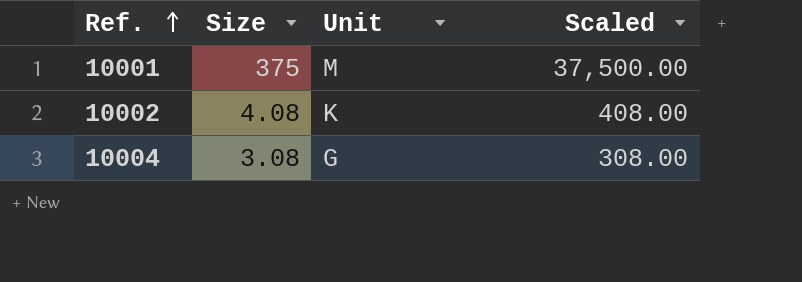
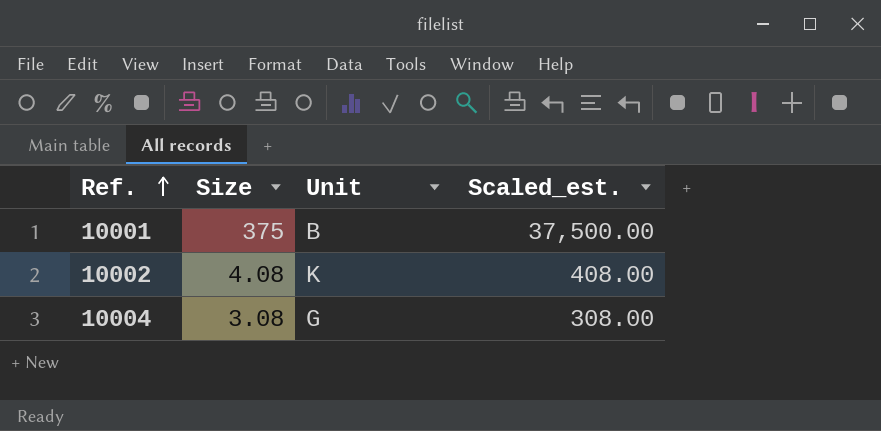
column name: Scaled -> Scaled_est.
10001 | Unit: M -> B

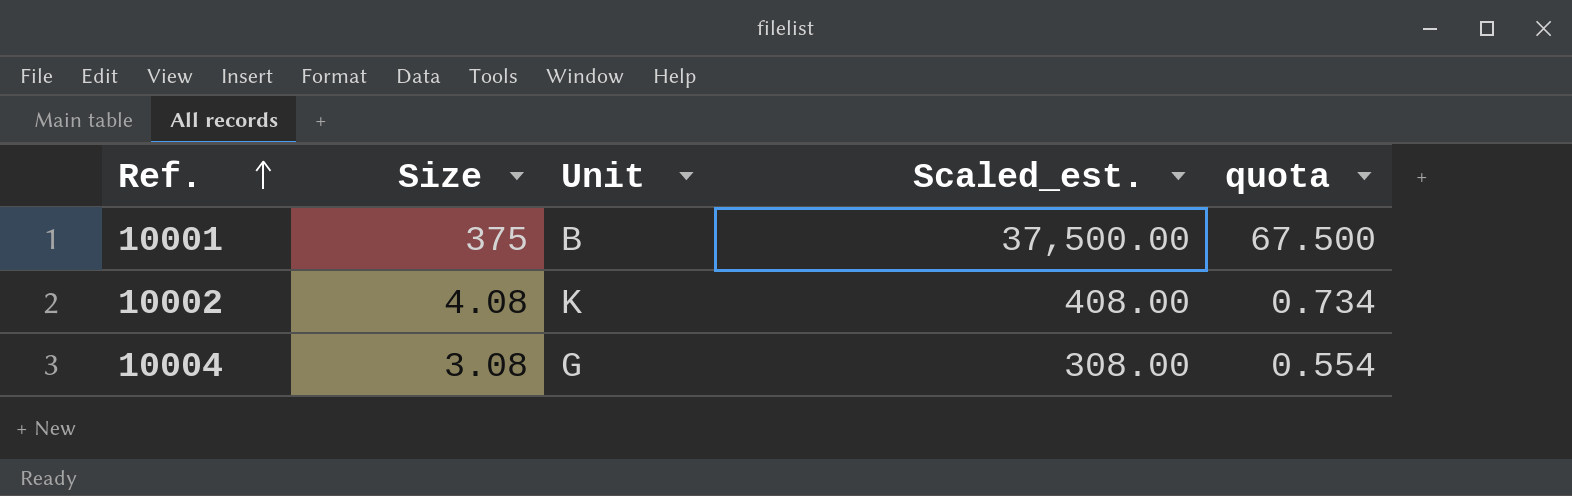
column quota | formula: none -> [Size] * 0.18

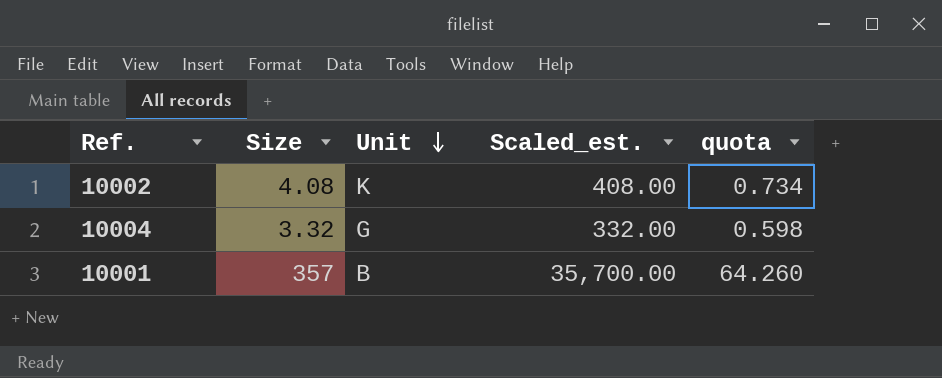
row order: Ref. ascending -> Unit descending
10004 | Size: 3.08 -> 3.32
10004 | Scaled_est.: 308.00 -> 332.00
10004 | quota: 0.554 -> 0.598
10001 | Size: 375 -> 357
10001 | Scaled_est.: 37,500.00 -> 35,700.00
10001 | quota: 67.500 -> 64.260

